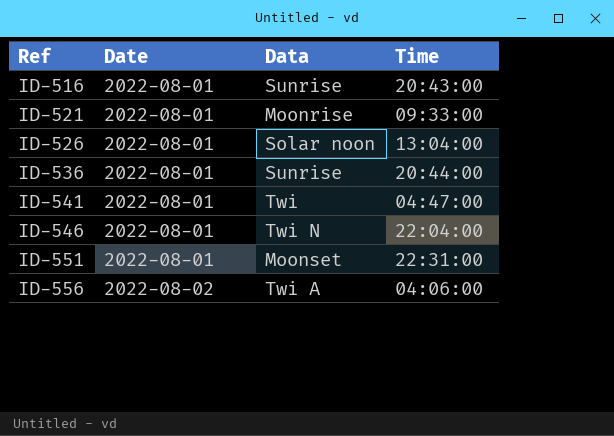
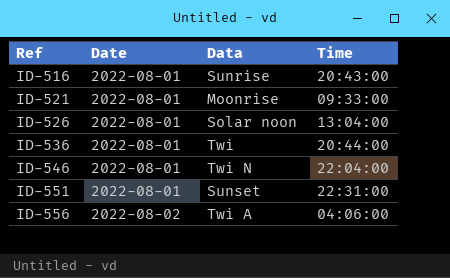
row ID-541: 2022-08-01 | Twi | 04:47:00 -> none
ID-536 | Data: Sunrise -> Twi
ID-551 | Data: Moonset -> Sunset

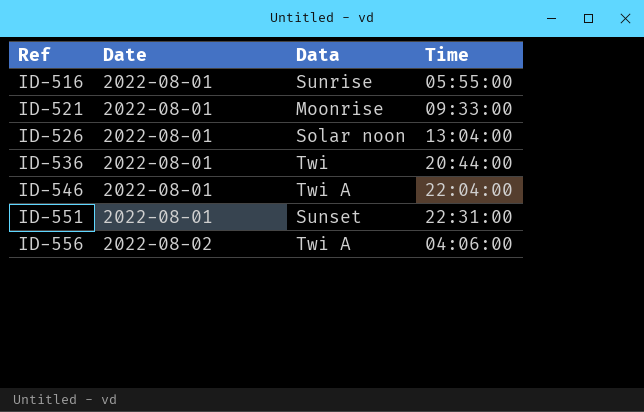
ID-516 | Time: 20:43:00 -> 05:55:00
ID-546 | Data: Twi N -> Twi A

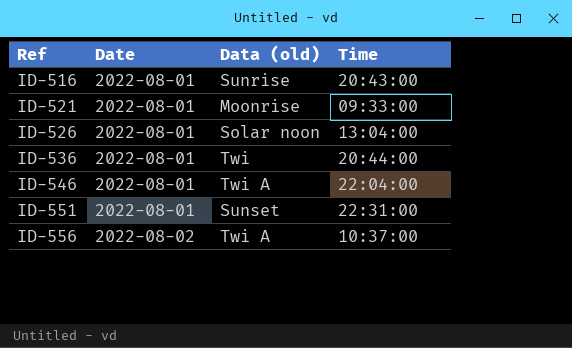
column name: Data -> Data (old)
ID-516 | Time: 05:55:00 -> 20:43:00
ID-556 | Time: 04:06:00 -> 10:37:00

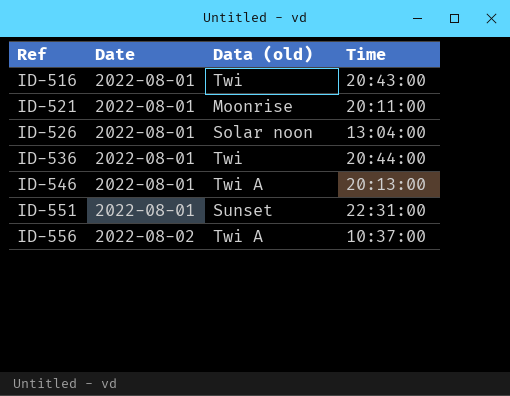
ID-516 | Data (old): Sunrise -> Twi
ID-521 | Time: 09:33:00 -> 20:11:00
ID-546 | Time: 22:04:00 -> 20:13:00

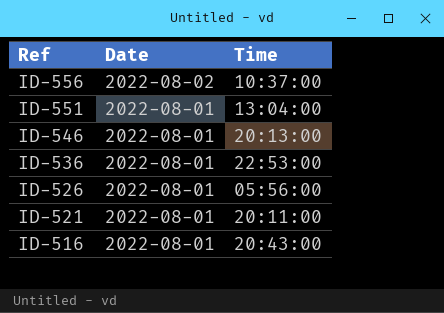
row order: Ref ascending -> Ref descending
column Data (old) | position: 3 -> none
ID-551 | Time: 22:31:00 -> 13:04:00
ID-536 | Time: 20:44:00 -> 22:53:00
ID-526 | Time: 13:04:00 -> 05:56:00

